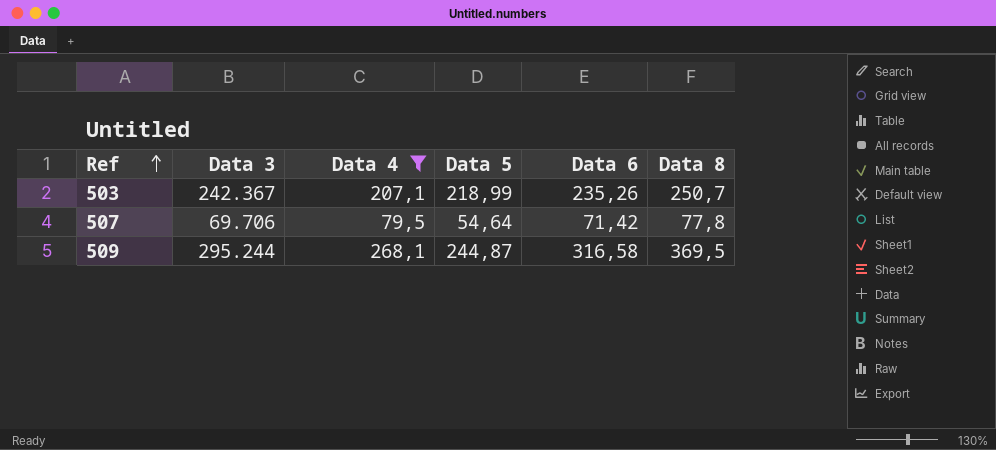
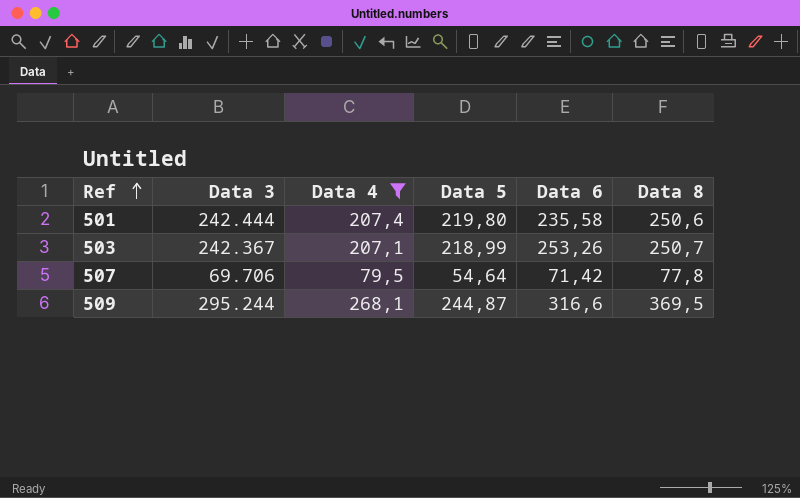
row 501: none -> 242.444 | 207,4 | 219,80 | 235,58 | 250,6
503 | Data 6: 235,26 -> 253,26
509 | Data 6: 316,58 -> 316,6

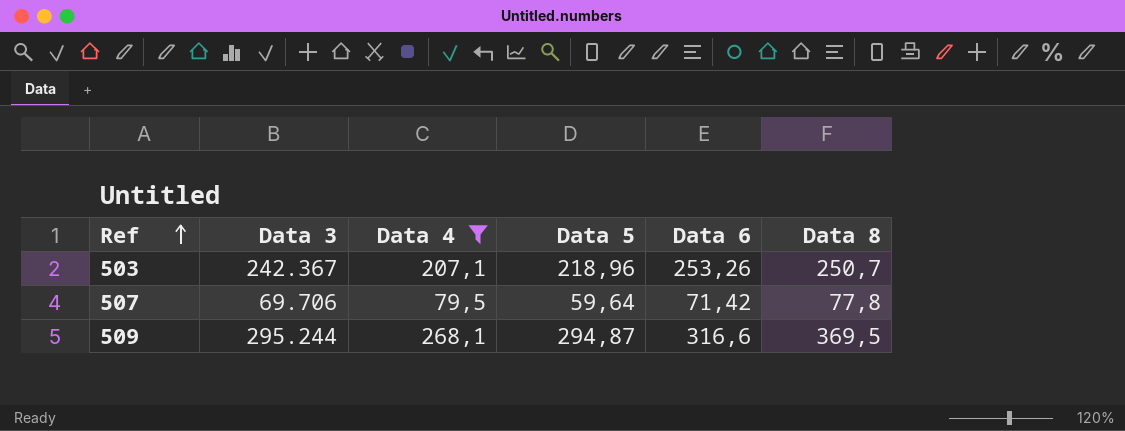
row 501: 242.444 | 207,4 | 219,80 | 235,58 | 250,6 -> none
503 | Data 5: 218,99 -> 218,96
507 | Data 5: 54,64 -> 59,64
509 | Data 5: 244,87 -> 294,87

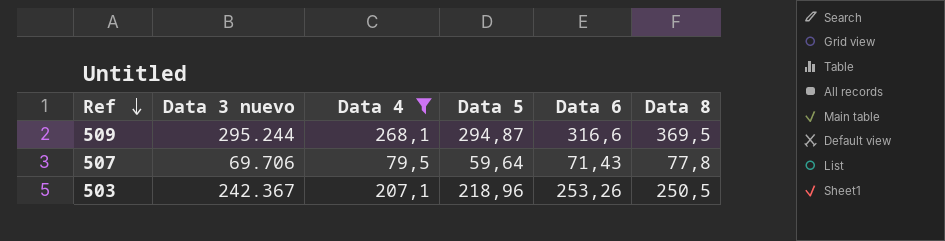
row order: Ref ascending -> Ref descending
column name: Data 3 -> Data 3 nuevo
507 | Data 6: 71,42 -> 71,43
503 | Data 8: 250,7 -> 250,5

